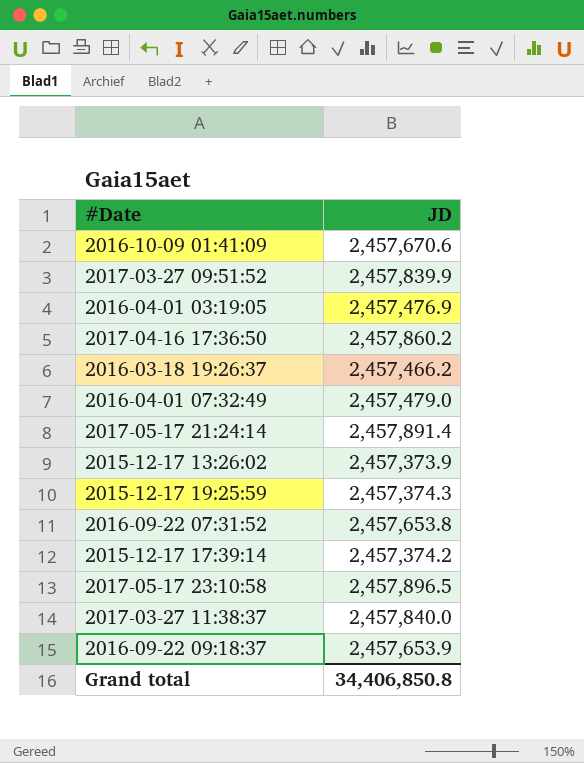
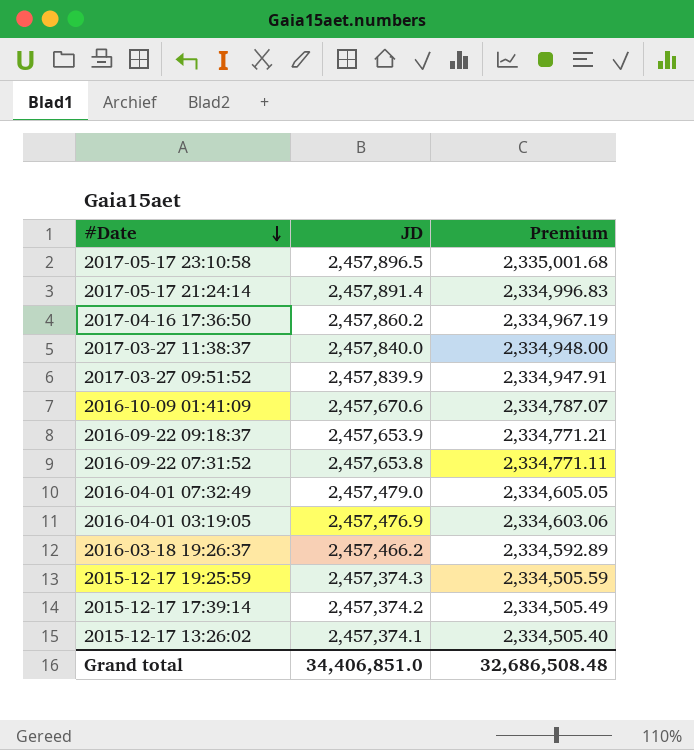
row order: none -> #Date descending
column Premium | formula: none -> [JD] * 0.95
2015-12-17 13:26:02 | JD: 2,457,373.9 -> 2,457,374.1
Grand total | JD: 34,406,850.8 -> 34,406,851.0

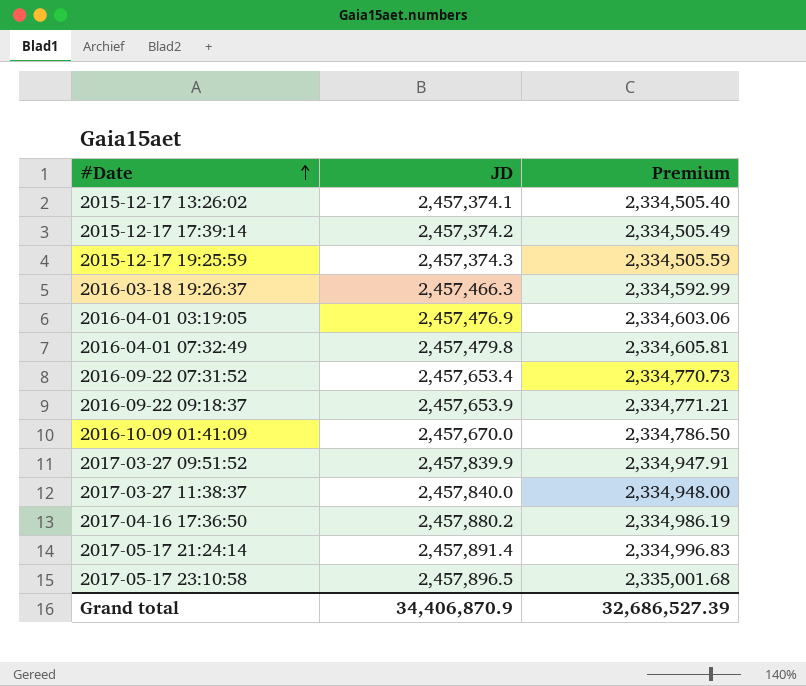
row order: #Date descending -> #Date ascending
2016-03-18 19:26:37 | JD: 2,457,466.2 -> 2,457,466.3
2016-03-18 19:26:37 | Premium: 2,334,592.89 -> 2,334,592.99
2016-04-01 07:32:49 | JD: 2,457,479.0 -> 2,457,479.8
2016-04-01 07:32:49 | Premium: 2,334,605.05 -> 2,334,605.81
2016-09-22 07:31:52 | JD: 2,457,653.8 -> 2,457,653.4
2016-09-22 07:31:52 | Premium: 2,334,771.11 -> 2,334,770.73
2016-10-09 01:41:09 | JD: 2,457,670.6 -> 2,457,670.0
2016-10-09 01:41:09 | Premium: 2,334,787.07 -> 2,334,786.50
2017-04-16 17:36:50 | JD: 2,457,860.2 -> 2,457,880.2
2017-04-16 17:36:50 | Premium: 2,334,967.19 -> 2,334,986.19
Grand total | JD: 34,406,851.0 -> 34,406,870.9
Grand total | Premium: 32,686,508.48 -> 32,686,527.39

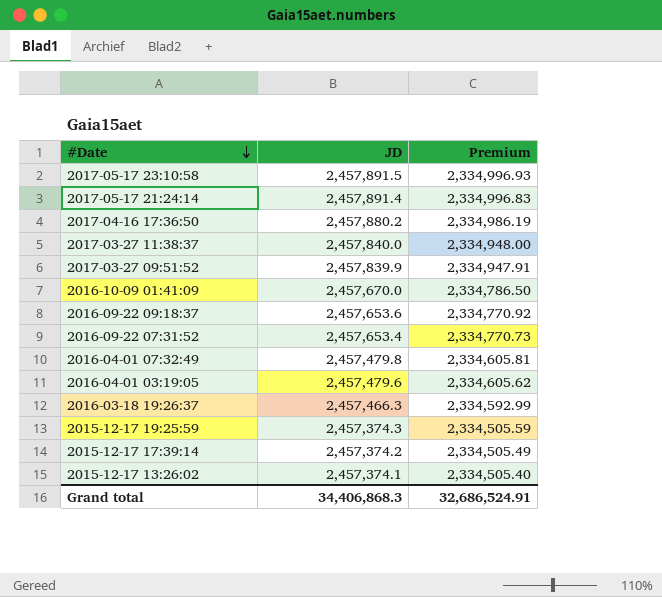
row order: #Date ascending -> #Date descending
2017-05-17 23:10:58 | JD: 2,457,896.5 -> 2,457,891.5
2017-05-17 23:10:58 | Premium: 2,335,001.68 -> 2,334,996.93
2016-09-22 09:18:37 | JD: 2,457,653.9 -> 2,457,653.6
2016-09-22 09:18:37 | Premium: 2,334,771.21 -> 2,334,770.92
2016-04-01 03:19:05 | JD: 2,457,476.9 -> 2,457,479.6
2016-04-01 03:19:05 | Premium: 2,334,603.06 -> 2,334,605.62
Grand total | JD: 34,406,870.9 -> 34,406,868.3
Grand total | Premium: 32,686,527.39 -> 32,686,524.91

